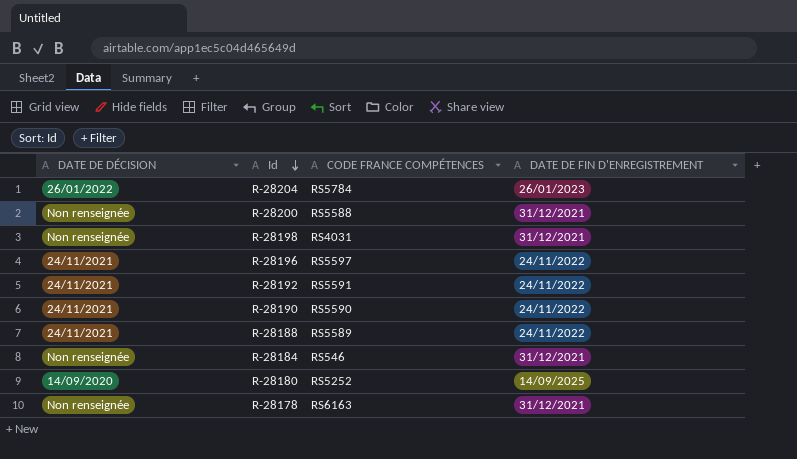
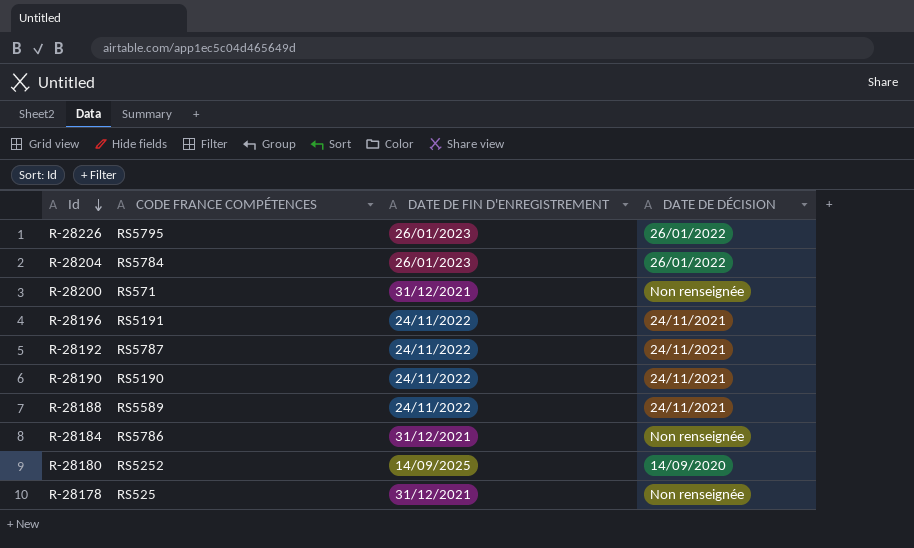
column DATE DE DÉCISION | position: 1 -> 4
row R-28198: Non renseignée | RS4031 | 31/12/2021 -> none
row R-28226: none -> RS5795 | 26/01/2023 | 26/01/2022
R-28200 | CODE FRANCE COMPÉTENCES: RS5588 -> RS571
R-28196 | CODE FRANCE COMPÉTENCES: RS5597 -> RS5191
R-28192 | CODE FRANCE COMPÉTENCES: RS5591 -> RS5787
R-28190 | CODE FRANCE COMPÉTENCES: RS5590 -> RS5190
R-28184 | CODE FRANCE COMPÉTENCES: RS546 -> RS5786
R-28178 | CODE FRANCE COMPÉTENCES: RS6163 -> RS525

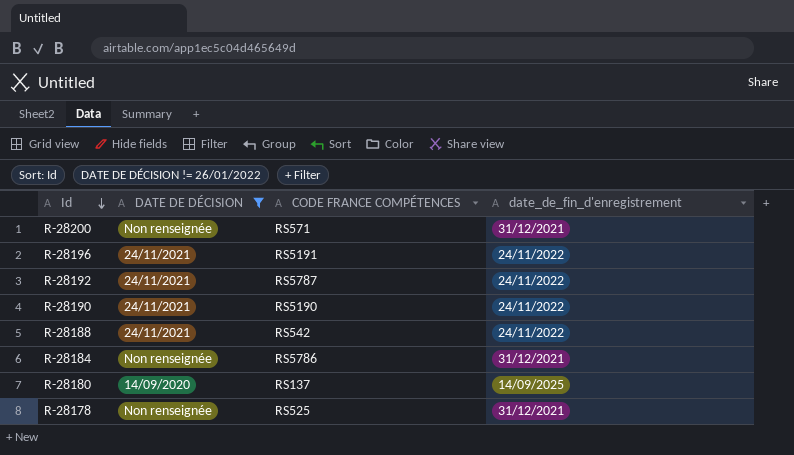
filter: none -> DATE DE DÉCISION != 26/01/2022
column DATE DE DÉCISION | position: 4 -> 2
column name: DATE DE FIN D'ENREGISTREMENT -> date_de_fin_d'enregistrement
R-28188 | CODE FRANCE COMPÉTENCES: RS5589 -> RS542
R-28180 | CODE FRANCE COMPÉTENCES: RS5252 -> RS137

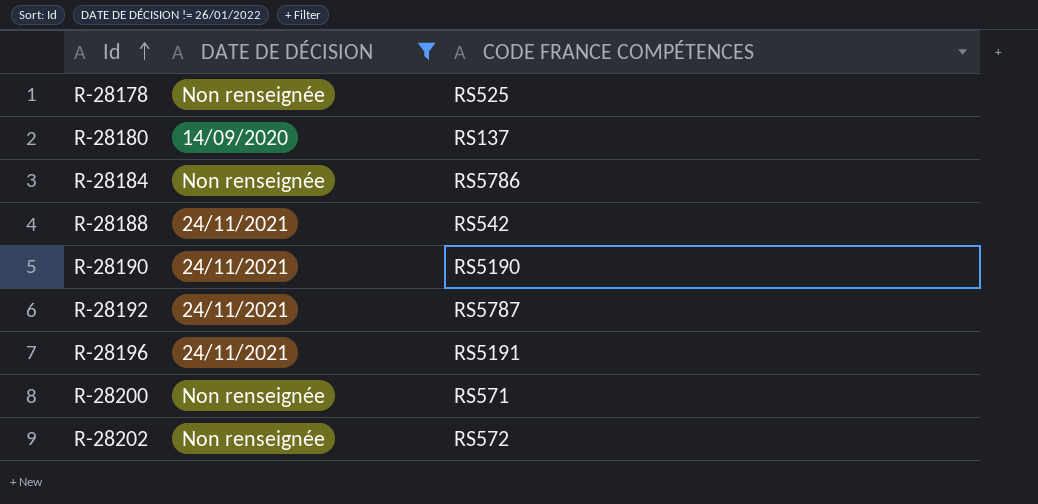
row order: Id descending -> Id ascending
column date_de_fin_d'enregistrement | position: 4 -> none
row R-28202: none -> Non renseignée | RS572

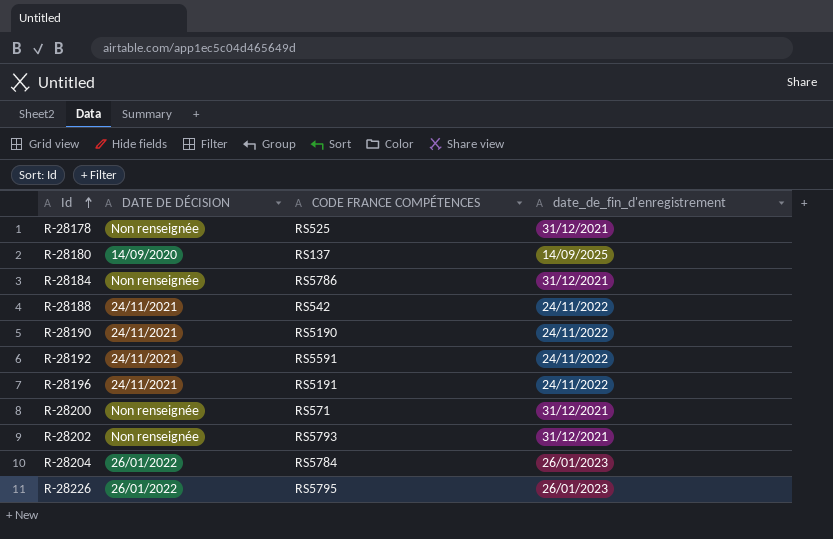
filter: DATE DE DÉCISION != 26/01/2022 -> none
column date_de_fin_d'enregistrement | position: none -> 4
R-28192 | CODE FRANCE COMPÉTENCES: RS5787 -> RS5591
R-28202 | CODE FRANCE COMPÉTENCES: RS572 -> RS5793

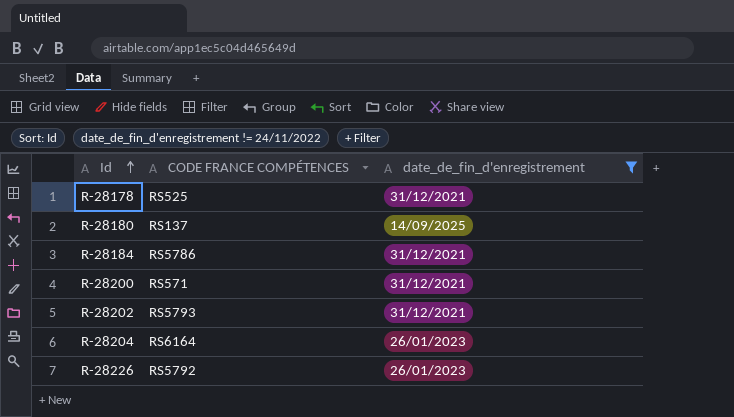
filter: none -> date_de_fin_d'enregistrement != 24/11/2022
column DATE DE DÉCISION | position: 2 -> none
R-28204 | CODE FRANCE COMPÉTENCES: RS5784 -> RS6164
R-28226 | CODE FRANCE COMPÉTENCES: RS5795 -> RS5792

